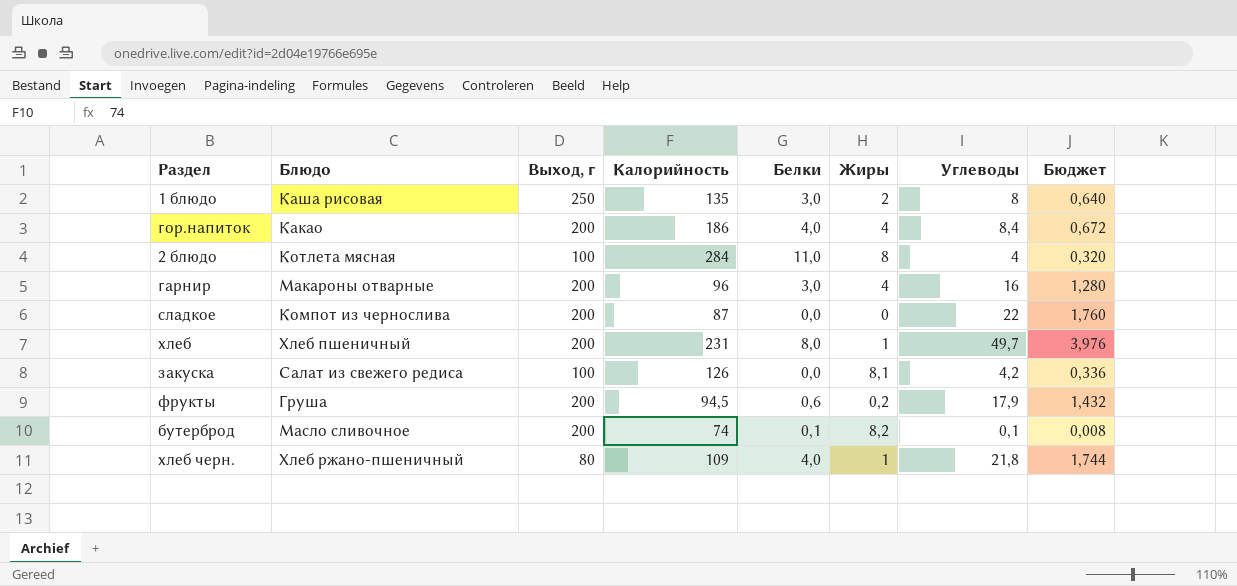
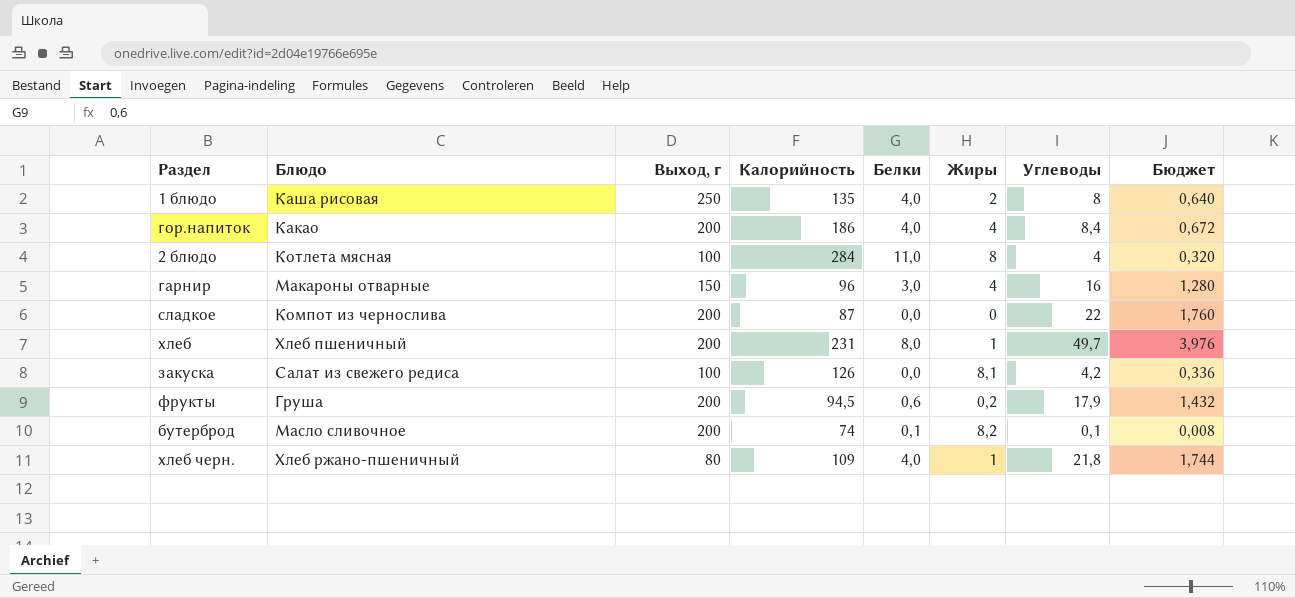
1 блюдо | Белки: 3,0 -> 4,0
гарнир | Выход, г: 200 -> 150

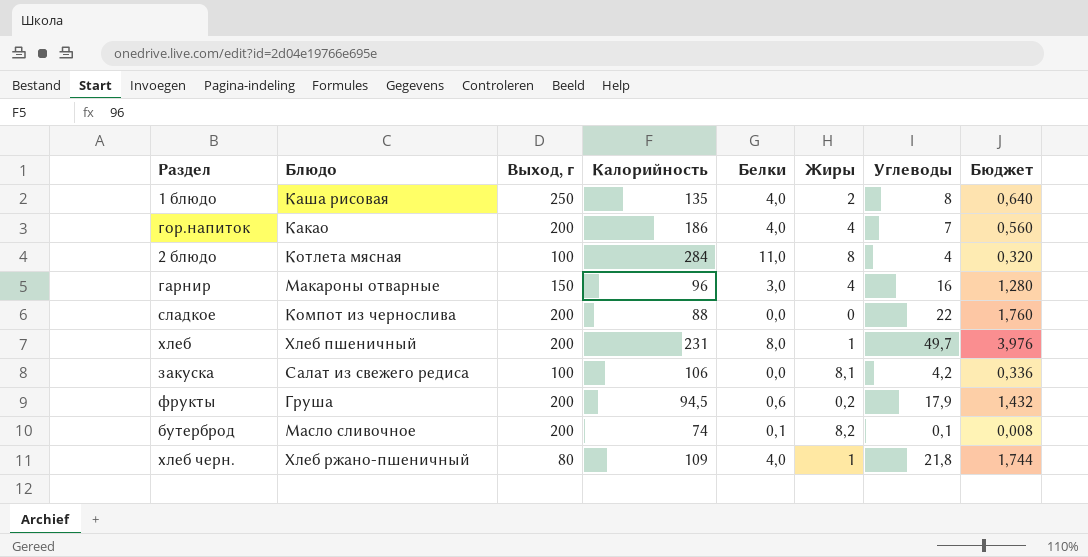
гор.напиток | Углеводы: 8,4 -> 7
гор.напиток | Бюджет: 0,672 -> 0,560
сладкое | Калорийность: 87 -> 88
закуска | Калорийность: 126 -> 106

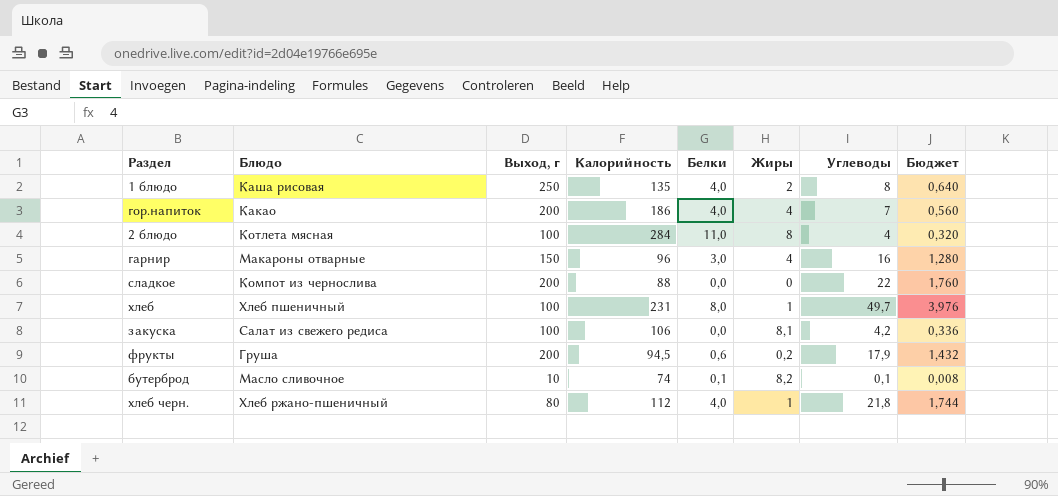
хлеб | Выход, г: 200 -> 100
бутерброд | Выход, г: 200 -> 10
хлеб черн. | Калорийность: 109 -> 112

